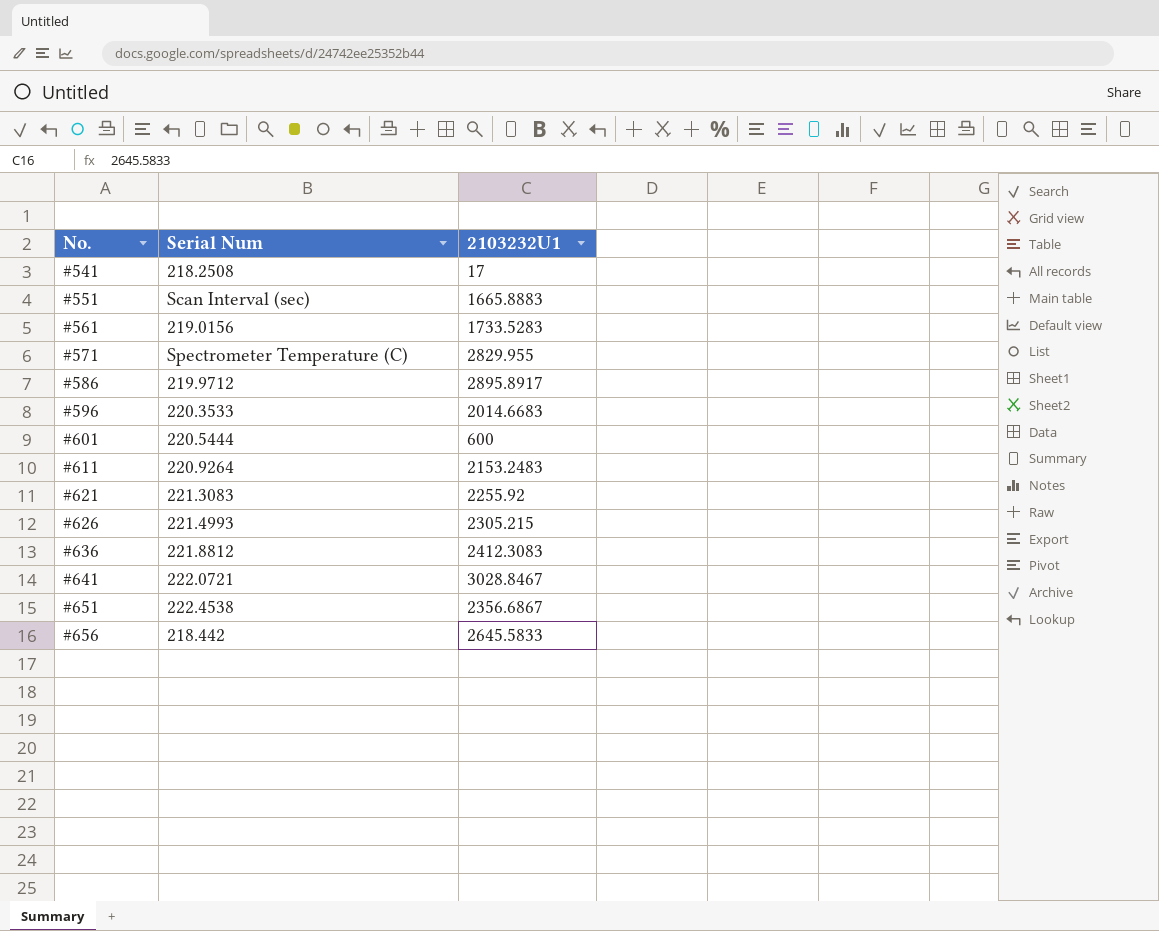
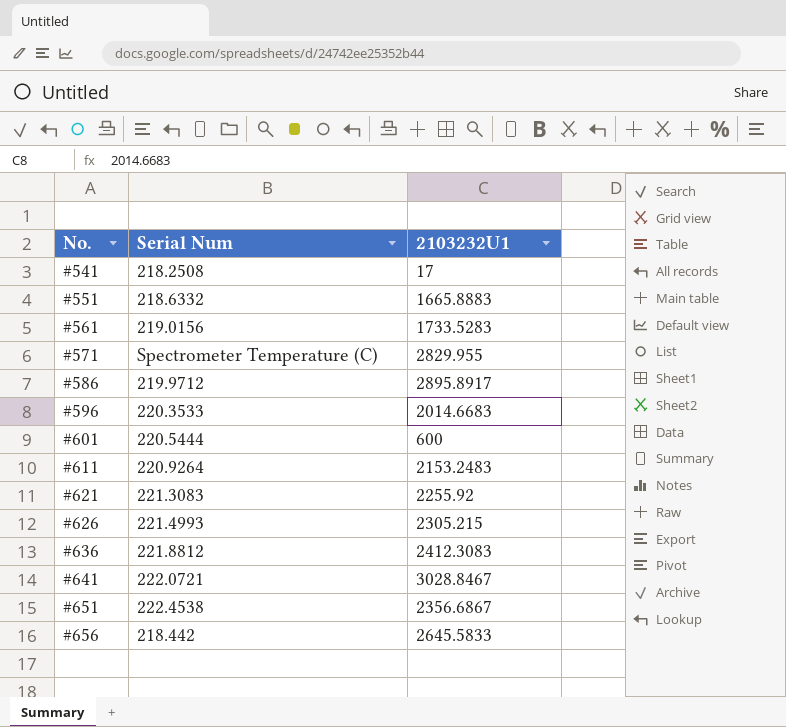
#551 | Serial Num: Scan Interval (sec) -> 218.6332

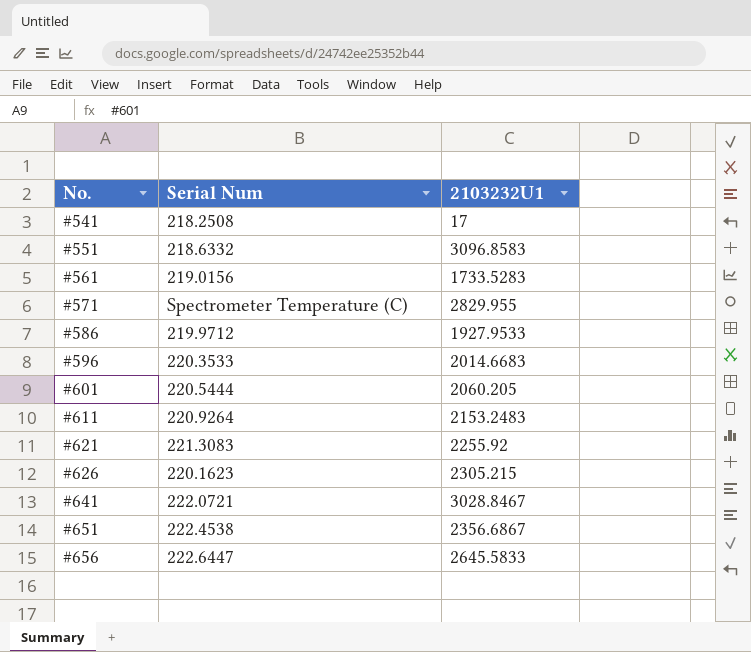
row #636: 221.8812 | 2412.3083 -> none
#551 | 2103232U1: 1665.8883 -> 3096.8583
#586 | 2103232U1: 2895.8917 -> 1927.9533
#601 | 2103232U1: 600 -> 2060.205
#626 | Serial Num: 221.4993 -> 220.1623
#656 | Serial Num: 218.442 -> 222.6447

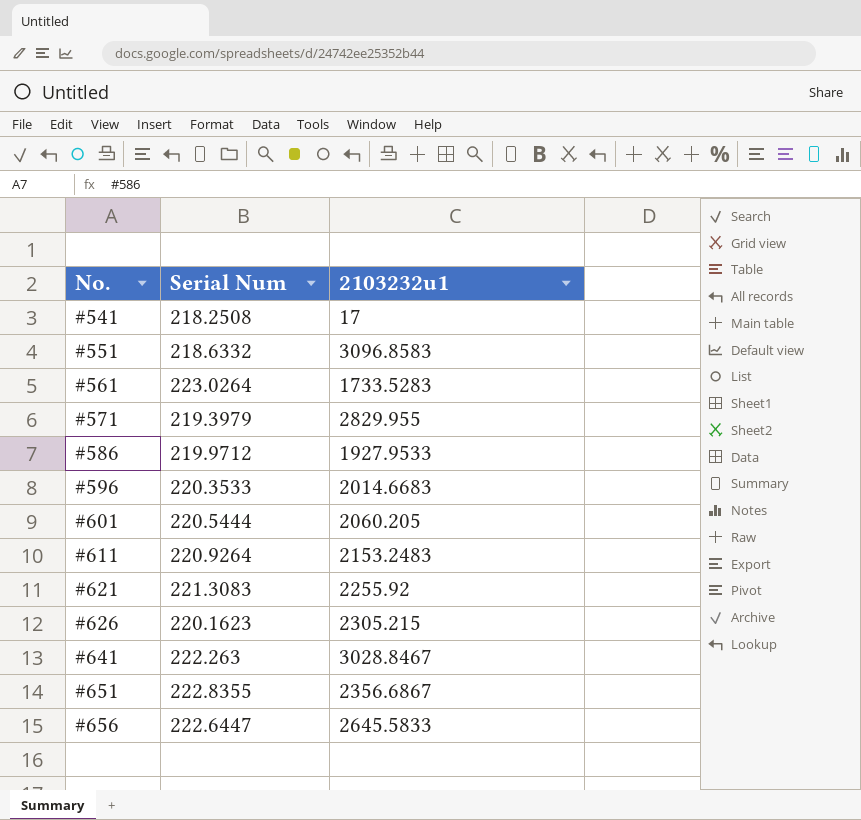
column name: 2103232U1 -> 2103232u1
#561 | Serial Num: 219.0156 -> 223.0264
#571 | Serial Num: Spectrometer Temperature (C) -> 219.3979
#641 | Serial Num: 222.0721 -> 222.263
#651 | Serial Num: 222.4538 -> 222.8355

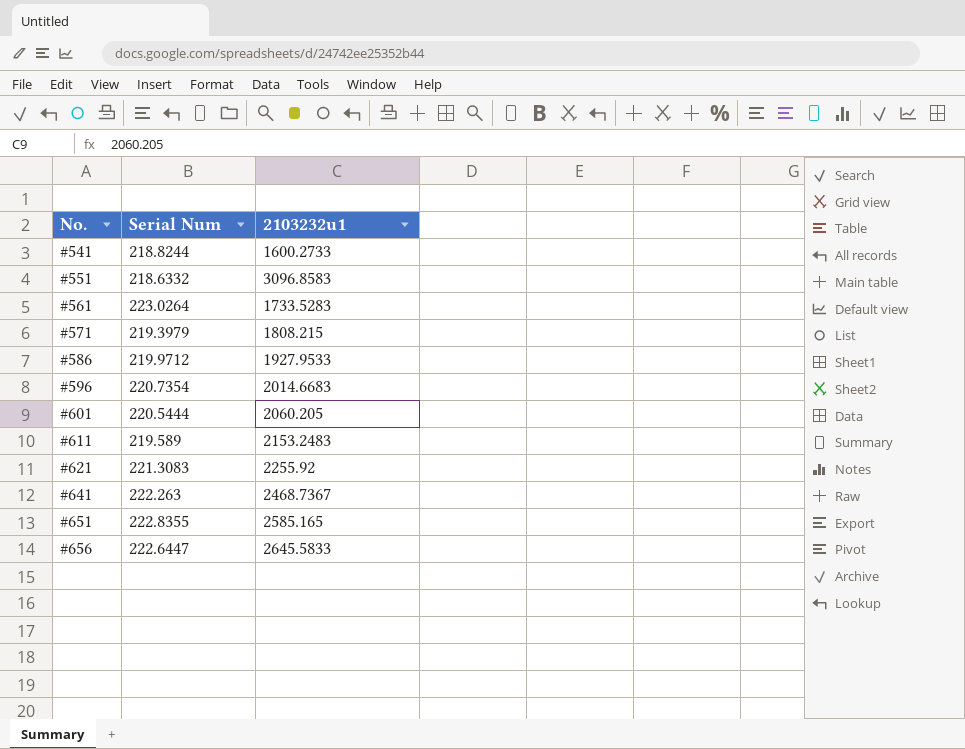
row #626: 220.1623 | 2305.215 -> none
#541 | Serial Num: 218.2508 -> 218.8244
#541 | 2103232u1: 17 -> 1600.2733
#571 | 2103232u1: 2829.955 -> 1808.215
#596 | Serial Num: 220.3533 -> 220.7354
#611 | Serial Num: 220.9264 -> 219.589
#641 | 2103232u1: 3028.8467 -> 2468.7367
#651 | 2103232u1: 2356.6867 -> 2585.165

